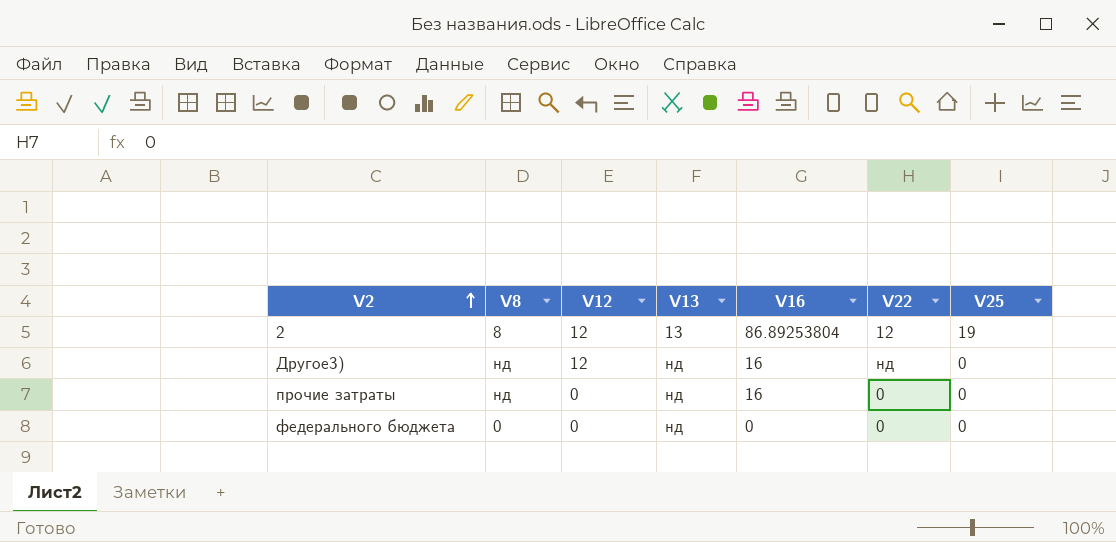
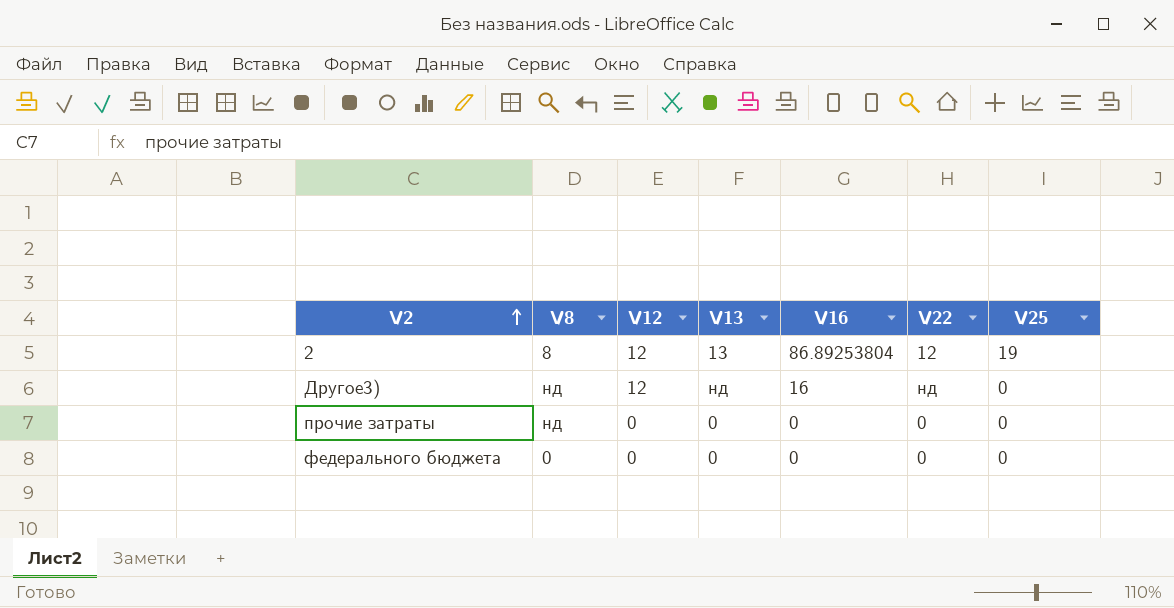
прочие затраты | V13: нд -> 0
прочие затраты | V16: 16 -> 0
федерального бюджета | V13: нд -> 0

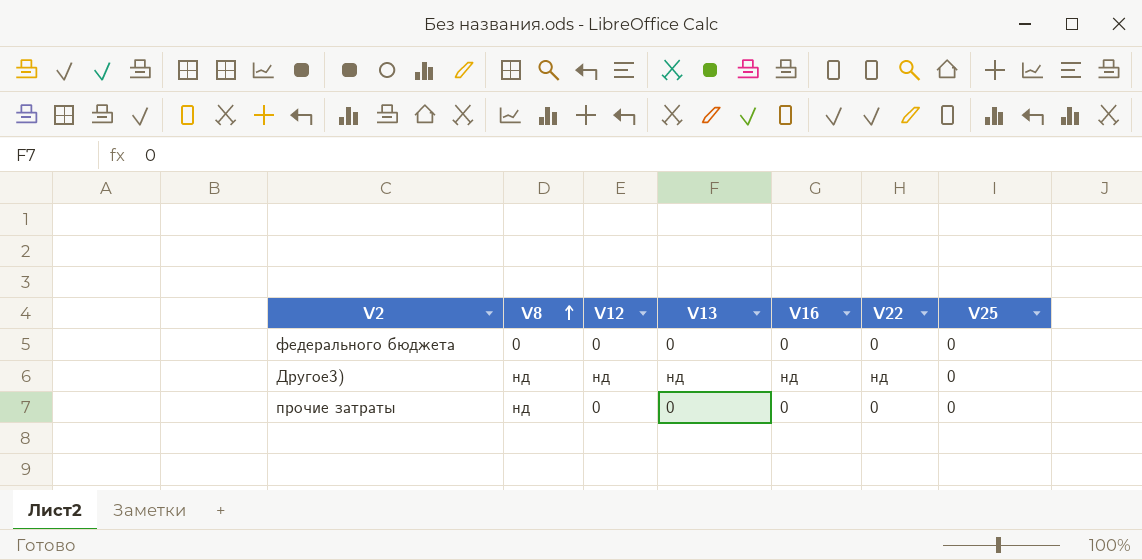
row order: V2 ascending -> V8 ascending
row 2: 8 | 12 | 13 | 86.89253804 | 12 | 19 -> none
Другое3) | V12: 12 -> нд
Другое3) | V16: 16 -> нд

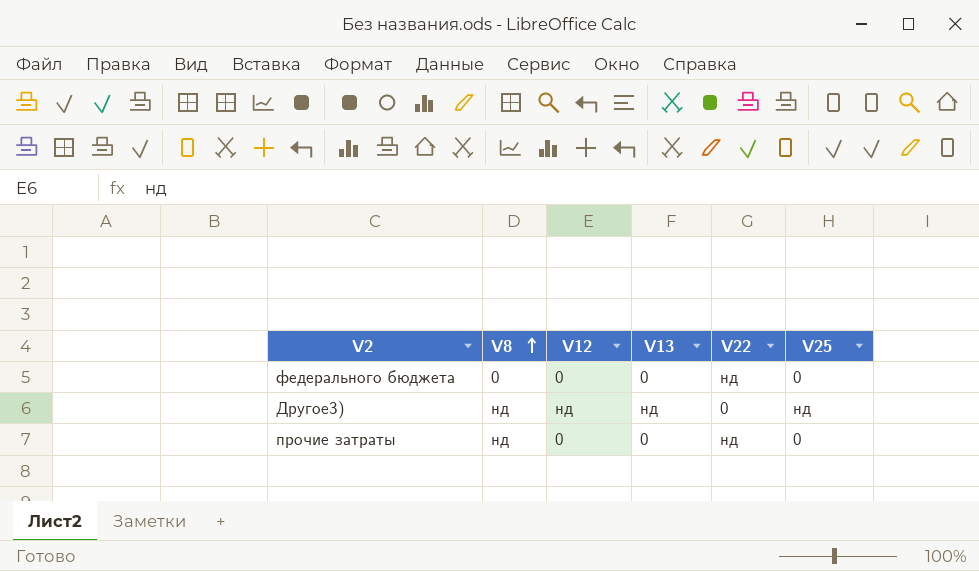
column V16 | position: 5 -> none
федерального бюджета | V22: 0 -> нд
Другое3) | V22: нд -> 0
Другое3) | V25: 0 -> нд
прочие затраты | V22: 0 -> нд

